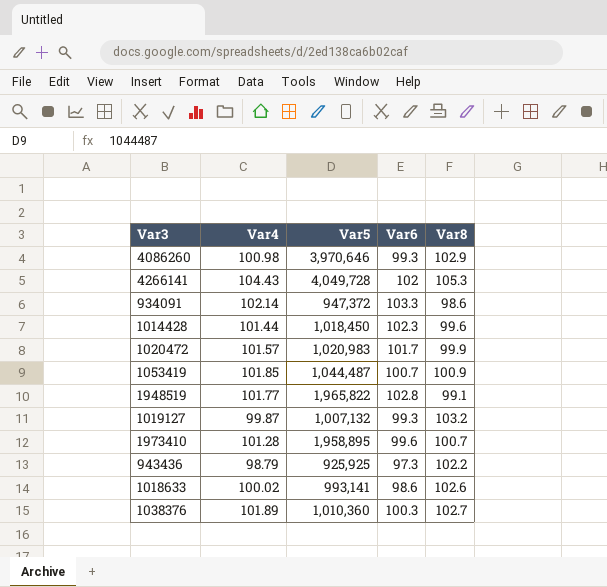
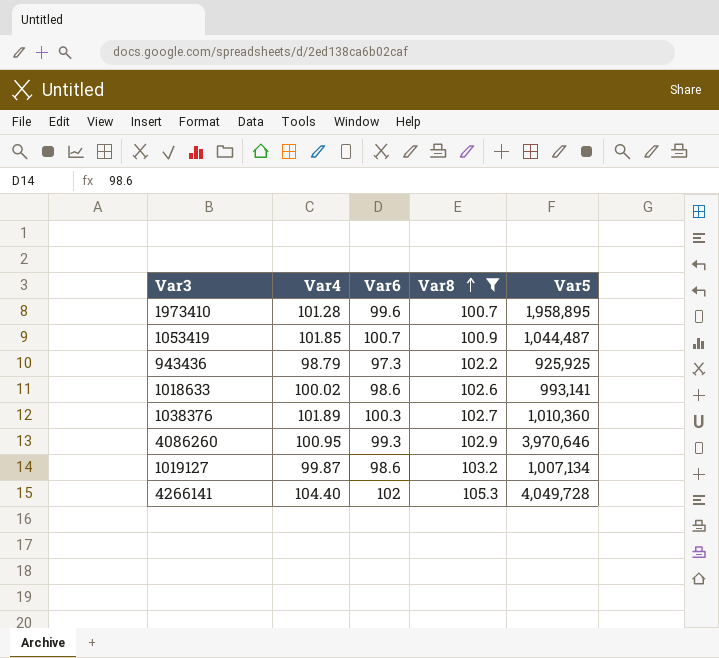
filter: none -> Var8 >= 100.7
row order: none -> Var8 ascending
column Var5 | position: 3 -> 5
4086260 | Var4: 100.98 -> 100.95
1019127 | Var6: 99.3 -> 98.6
1019127 | Var5: 1,007,132 -> 1,007,134
4266141 | Var4: 104.43 -> 104.40

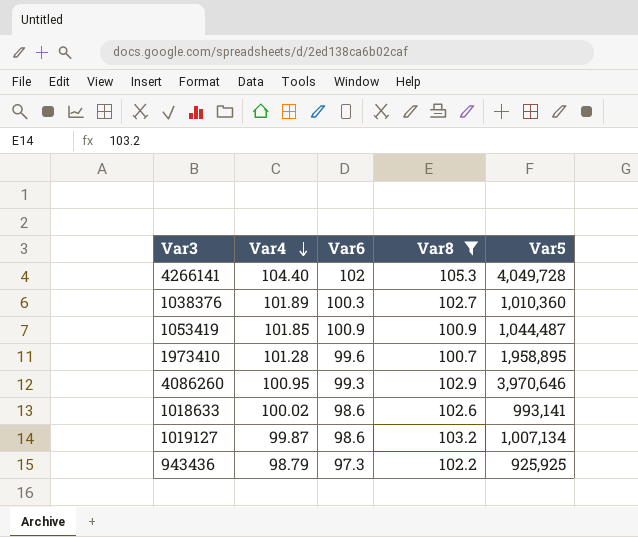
row order: Var8 ascending -> Var4 descending
1053419 | Var6: 100.7 -> 100.9

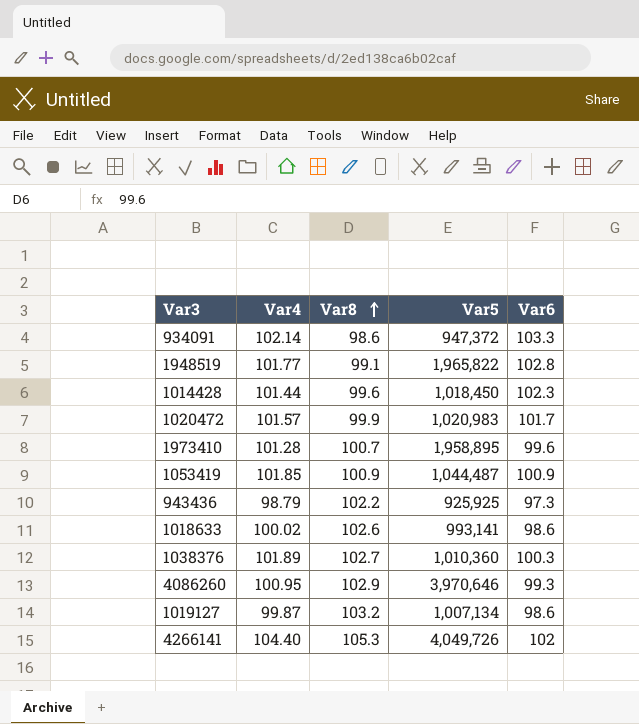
filter: Var8 >= 100.7 -> none
row order: Var4 descending -> Var8 ascending
column Var6 | position: 3 -> 5
4266141 | Var5: 4,049,728 -> 4,049,726

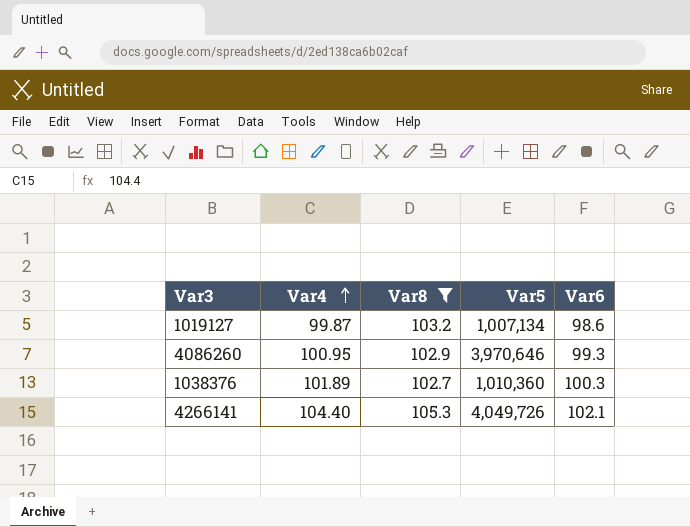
filter: none -> Var8 >= 102.7
row order: Var8 ascending -> Var4 ascending
4266141 | Var6: 102 -> 102.1

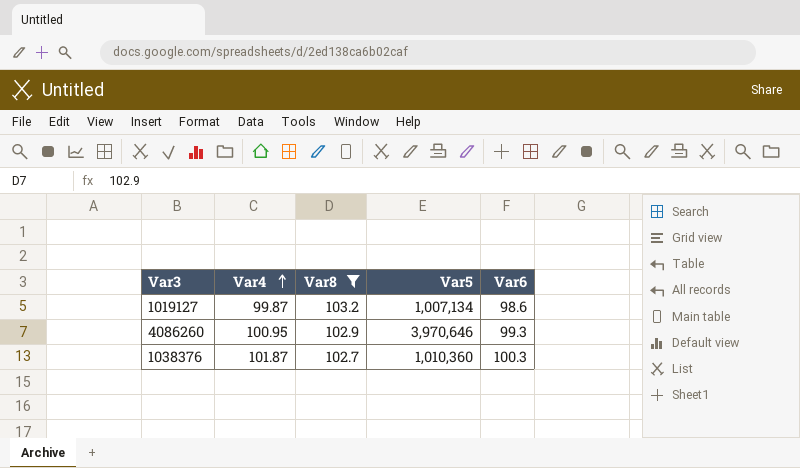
row 4266141: 104.40 | 105.3 | 4,049,726 | 102.1 -> none
1038376 | Var4: 101.89 -> 101.87

